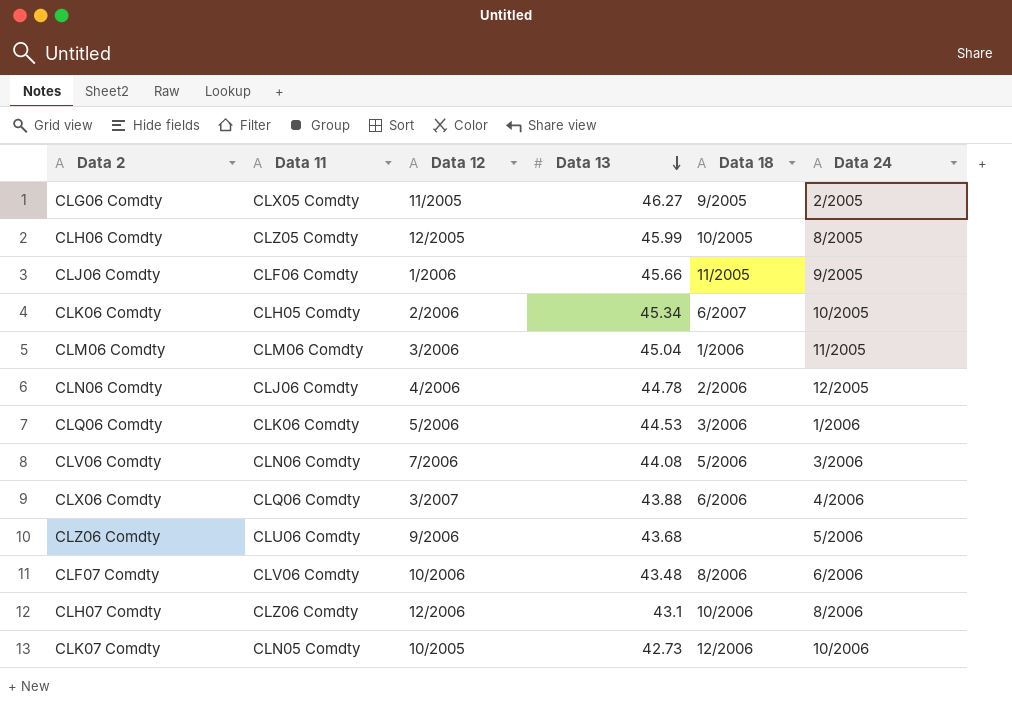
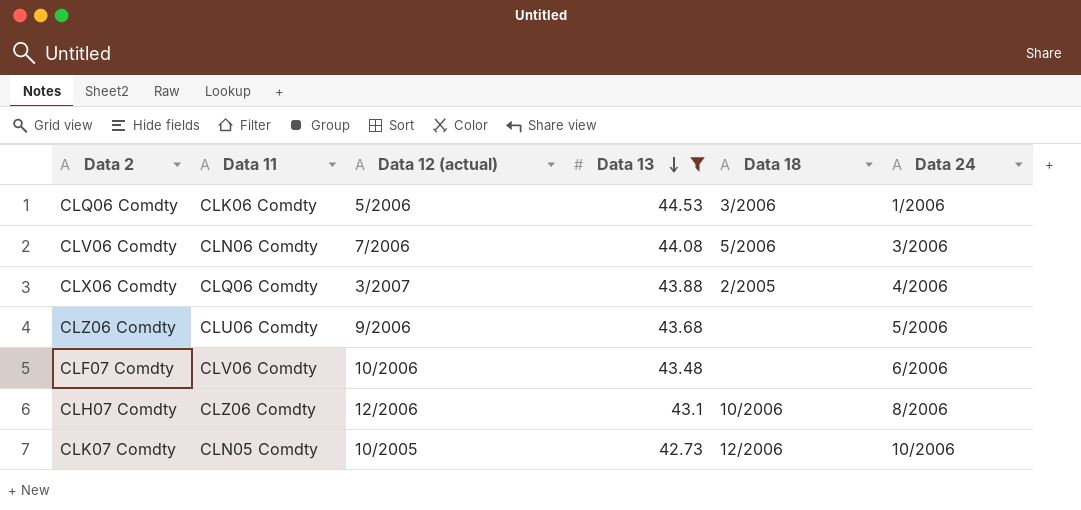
filter: none -> Data 13 <= 44.53
column name: Data 12 -> Data 12 (actual)
CLX06 Comdty | Data 18: 6/2006 -> 2/2005
CLF07 Comdty | Data 18: 8/2006 -> none

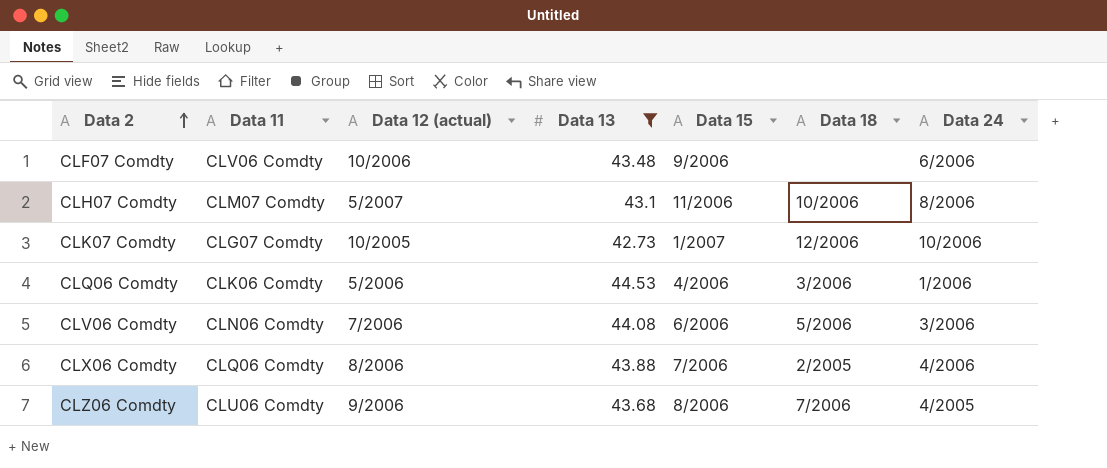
row order: Data 13 descending -> Data 2 ascending
column Data 15 | position: none -> 5
CLH07 Comdty | Data 11: CLZ06 Comdty -> CLM07 Comdty
CLH07 Comdty | Data 12 (actual): 12/2006 -> 5/2007
CLK07 Comdty | Data 11: CLN05 Comdty -> CLG07 Comdty
CLX06 Comdty | Data 12 (actual): 3/2007 -> 8/2006
CLZ06 Comdty | Data 18: none -> 7/2006
CLZ06 Comdty | Data 24: 5/2006 -> 4/2005

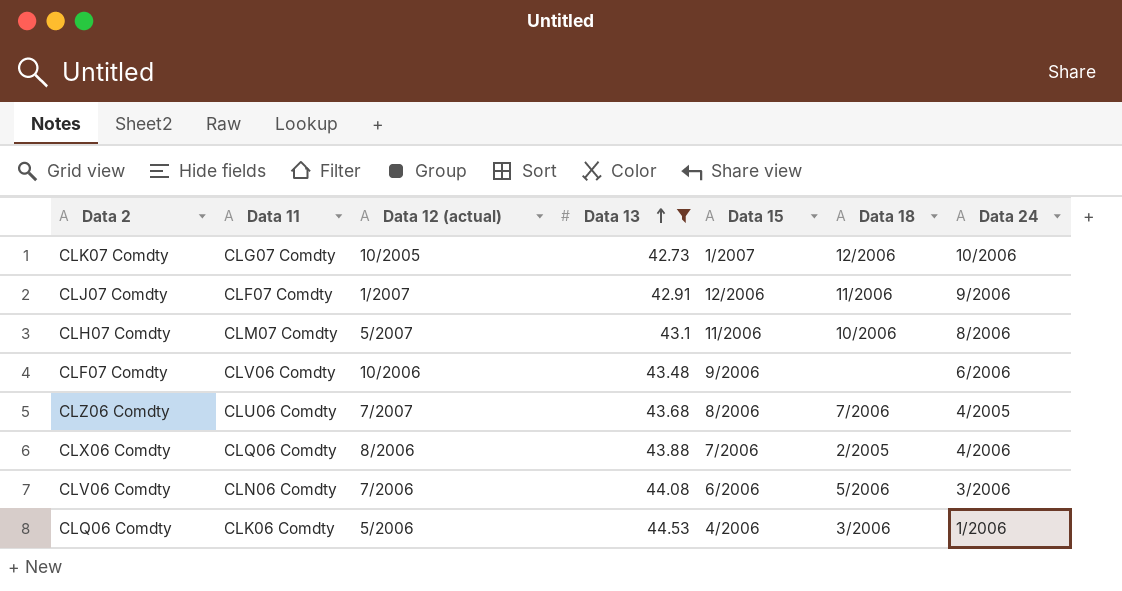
row order: Data 2 ascending -> Data 13 ascending
row CLJ07 Comdty: none -> CLF07 Comdty | 1/2007 | 42.91 | 12/2006 | 11/2006 | 9/2006
CLZ06 Comdty | Data 12 (actual): 9/2006 -> 7/2007

